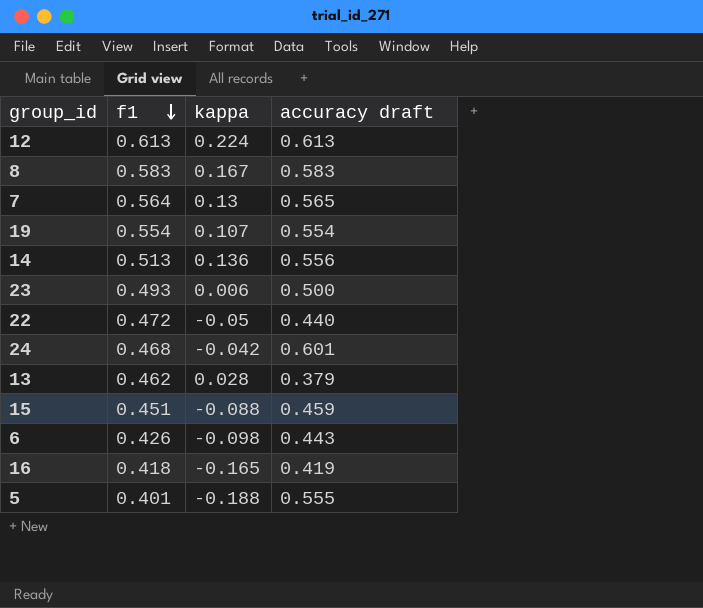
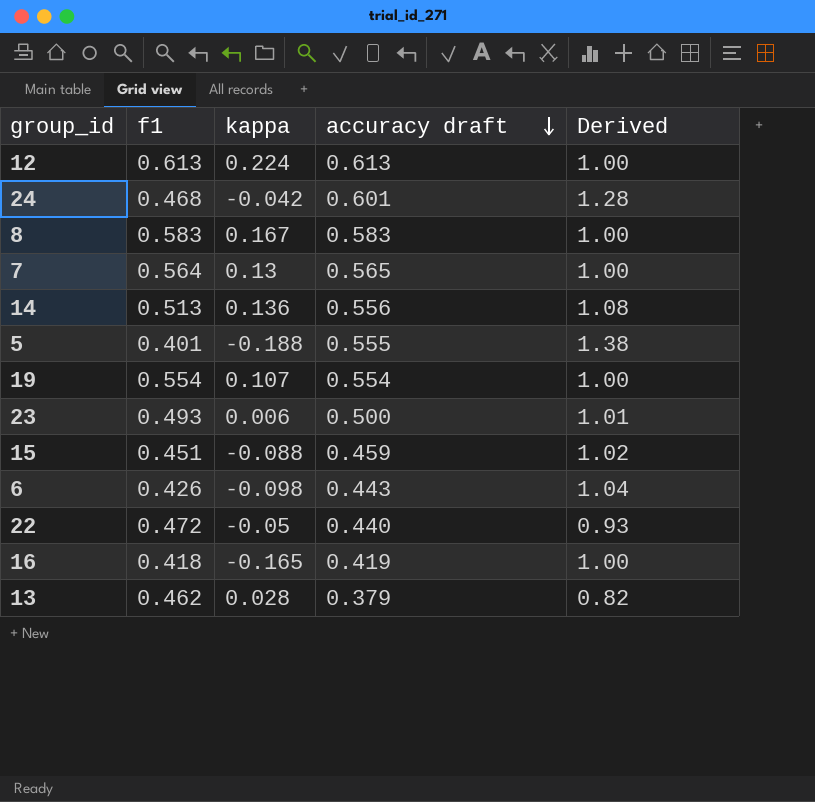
row order: f1 descending -> accuracy draft descending
column Derived | formula: none -> [accuracy draft] / [f1]

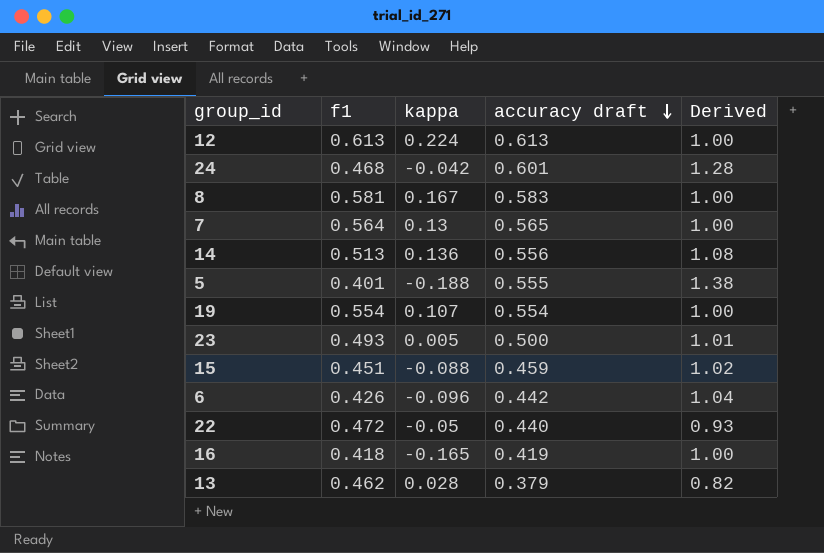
8 | f1: 0.583 -> 0.581
23 | kappa: 0.006 -> 0.005
6 | kappa: -0.098 -> -0.096
6 | accuracy draft: 0.443 -> 0.442

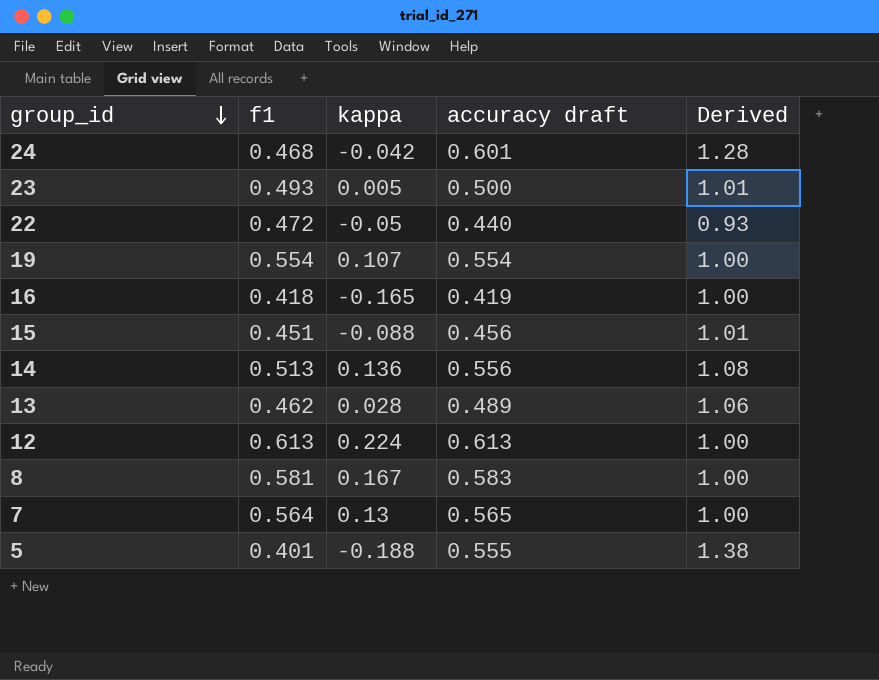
row order: accuracy draft descending -> group_id descending
row 6: 0.426 | -0.096 | 0.442 | 1.04 -> none
15 | accuracy draft: 0.459 -> 0.456
15 | Derived: 1.02 -> 1.01
13 | accuracy draft: 0.379 -> 0.489
13 | Derived: 0.82 -> 1.06

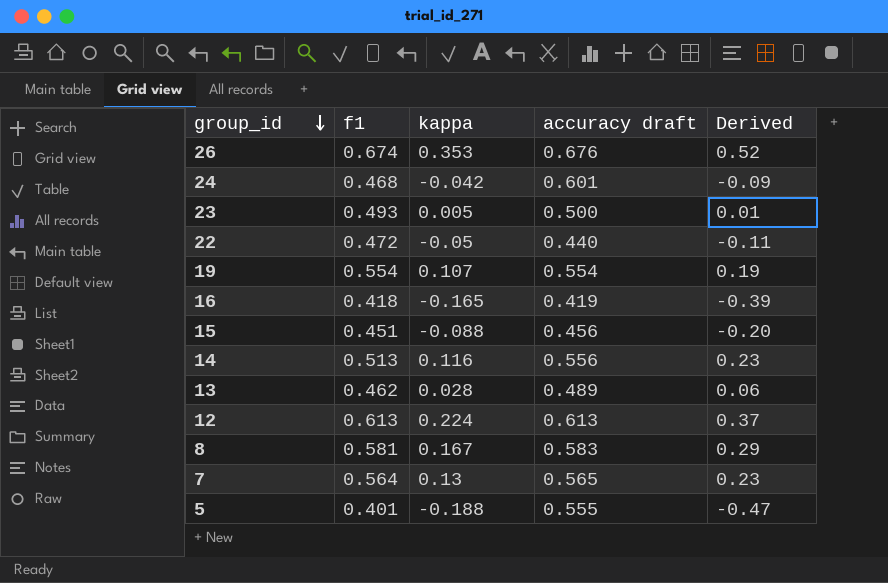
column Derived | formula: [accuracy draft] / [f1] -> [kappa] / [f1]
row 26: none -> 0.674 | 0.353 | 0.676 | 0.52
14 | kappa: 0.136 -> 0.116

